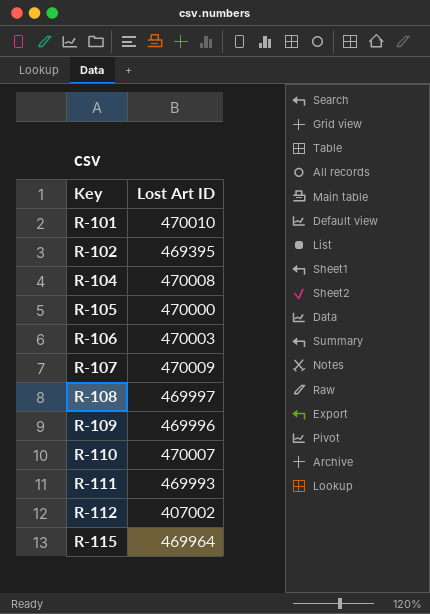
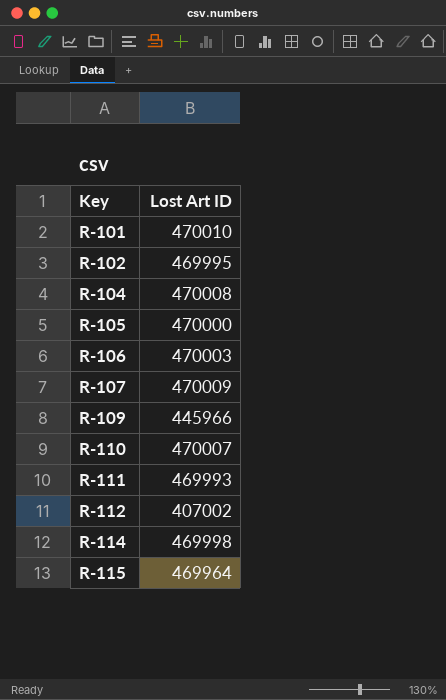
row R-108: 469997 -> none
R-102 | Lost Art ID: 469395 -> 469995
R-109 | Lost Art ID: 469996 -> 445966
row R-114: none -> 469998

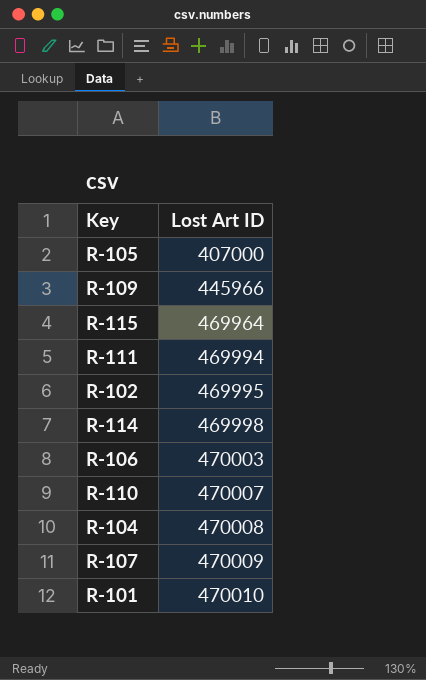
row order: Key ascending -> Lost Art ID ascending
row R-112: 407002 -> none
R-105 | Lost Art ID: 470000 -> 407000
R-111 | Lost Art ID: 469993 -> 469994

